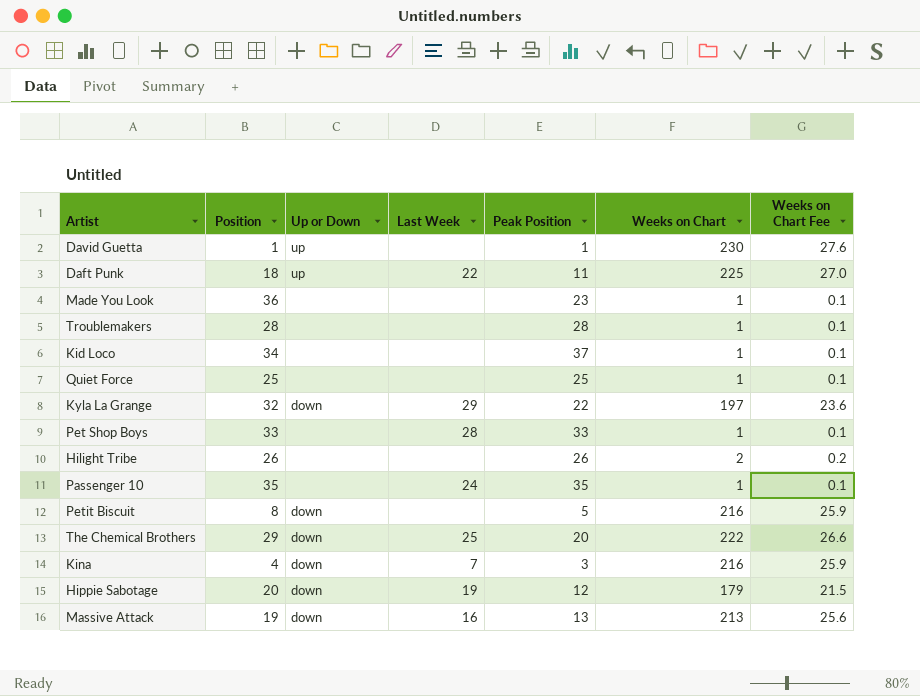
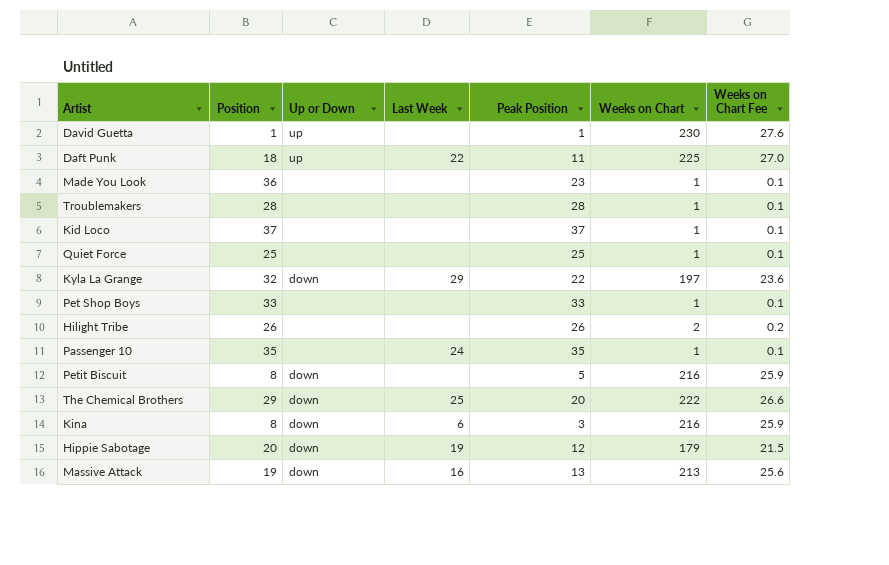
Kid Loco | Position: 34 -> 37
Pet Shop Boys | Last Week: 28 -> none
Kina | Position: 4 -> 8
Kina | Last Week: 7 -> 6

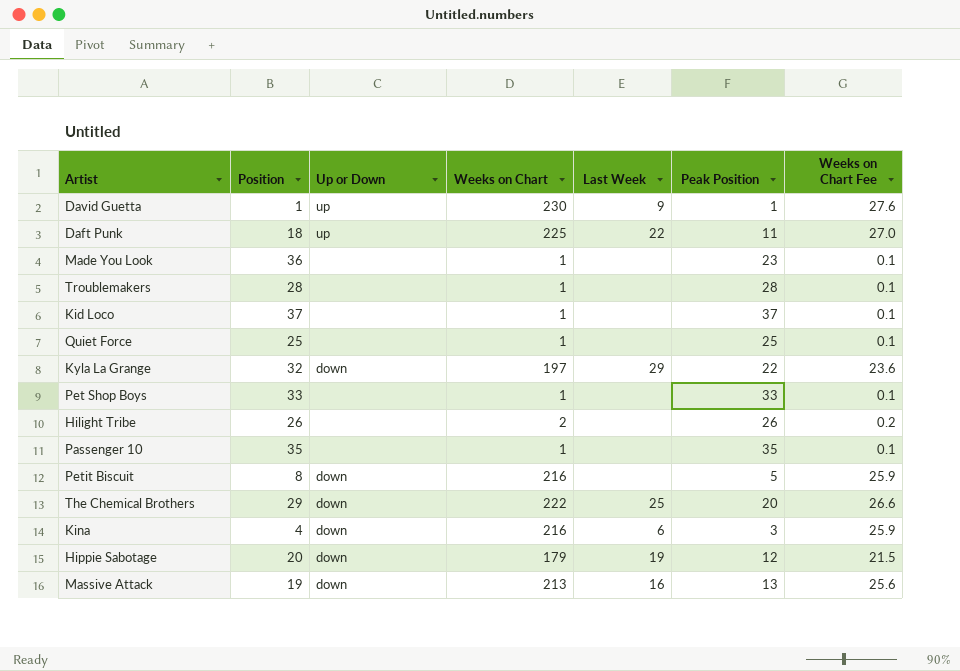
column Weeks on Chart | position: 6 -> 4
David Guetta | Last Week: none -> 9
Passenger 10 | Last Week: 24 -> none
Kina | Position: 8 -> 4

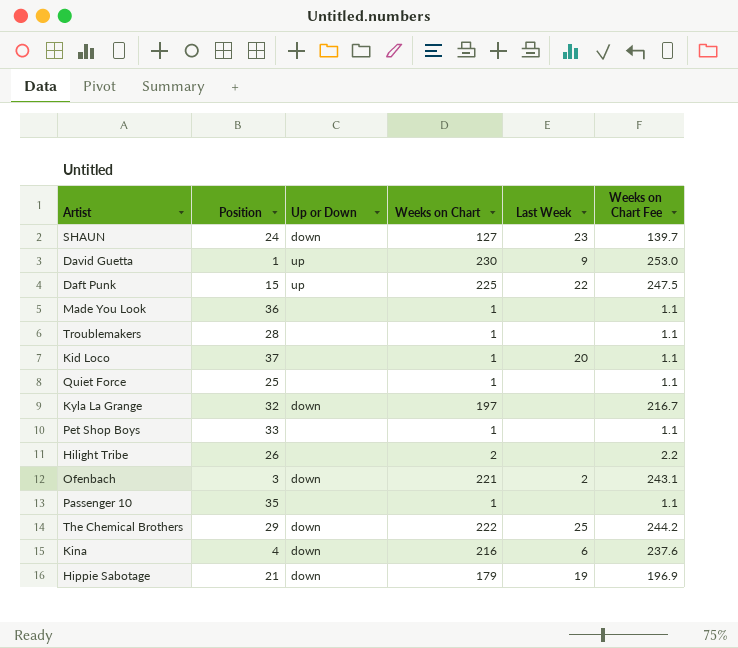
column Peak Position | position: 6 -> none
column Weeks on Chart Fee | formula: [Weeks on Chart] * 0.12 -> [Weeks on Chart] * 1.1
row Petit Biscuit: 8 | down | 216 | none | 5 | 25.9 -> none
row Massive Attack: 19 | down | 213 | 16 | 13 | 25.6 -> none
row SHAUN: none -> 24 | down | 127 | 23 | 139.7
Daft Punk | Position: 18 -> 15
Kid Loco | Last Week: none -> 20
Kyla La Grange | Last Week: 29 -> none
row Ofenbach: none -> 3 | down | 221 | 2 | 243.1
Hippie Sabotage | Position: 20 -> 21

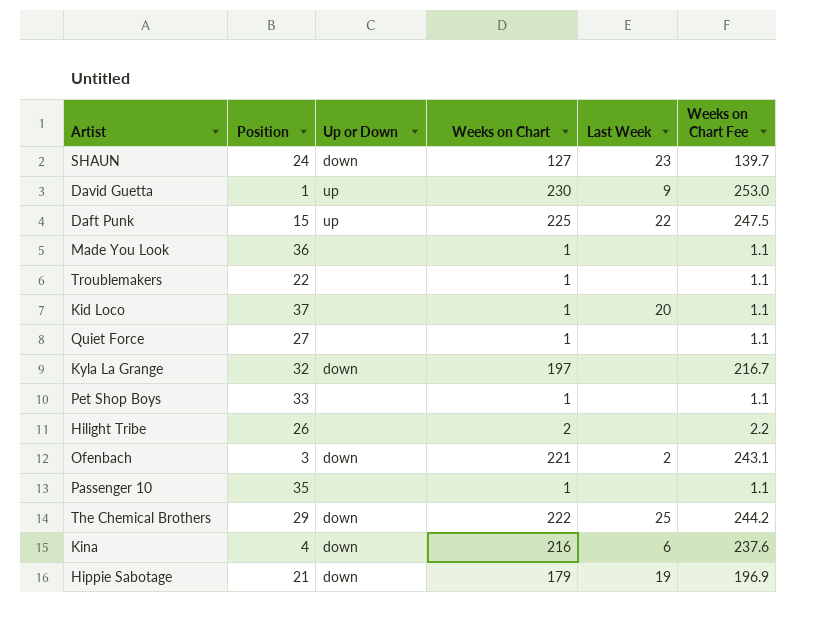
Troublemakers | Position: 28 -> 22
Quiet Force | Position: 25 -> 27

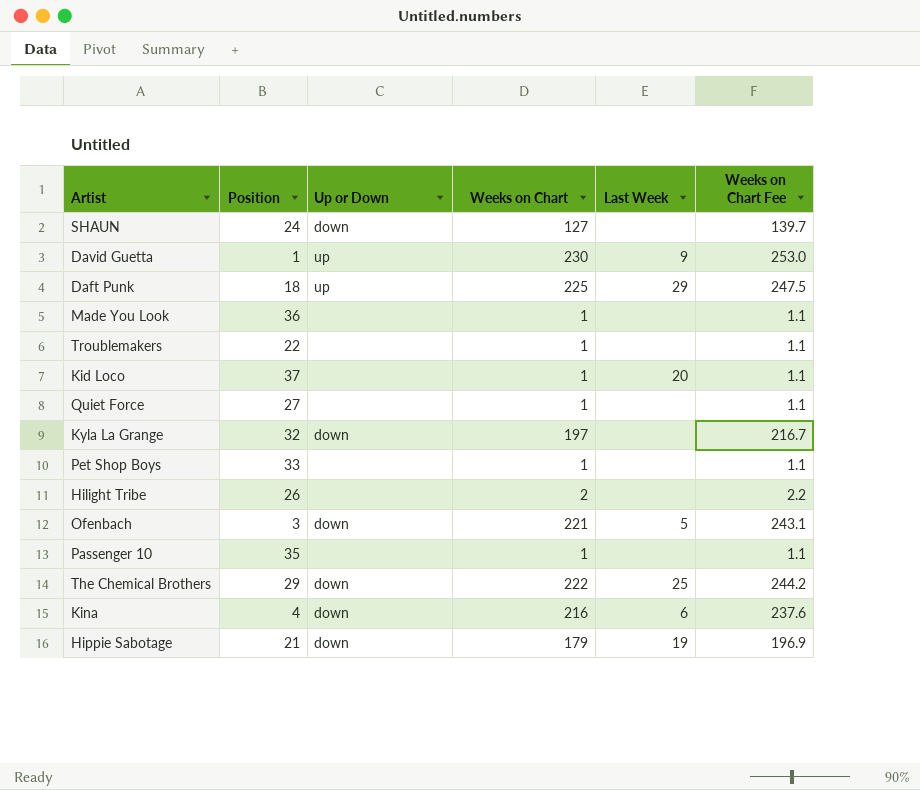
SHAUN | Last Week: 23 -> none
Daft Punk | Position: 15 -> 18
Daft Punk | Last Week: 22 -> 29
Ofenbach | Last Week: 2 -> 5

